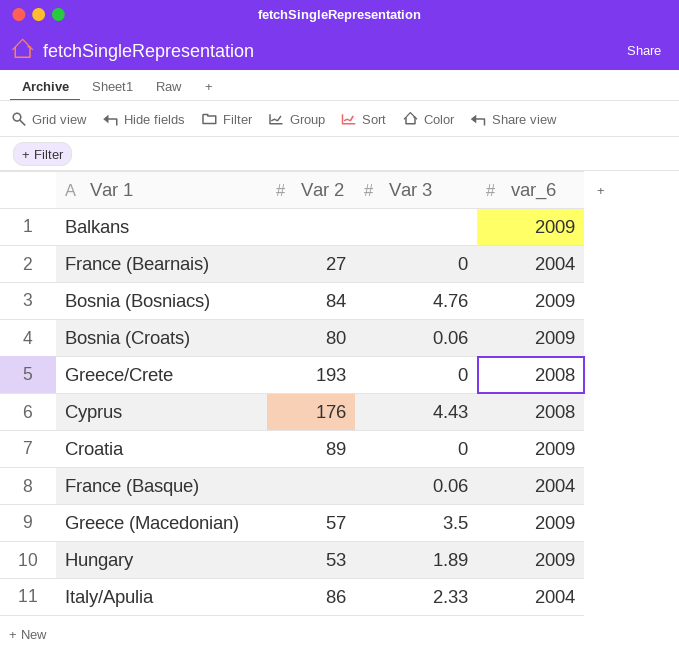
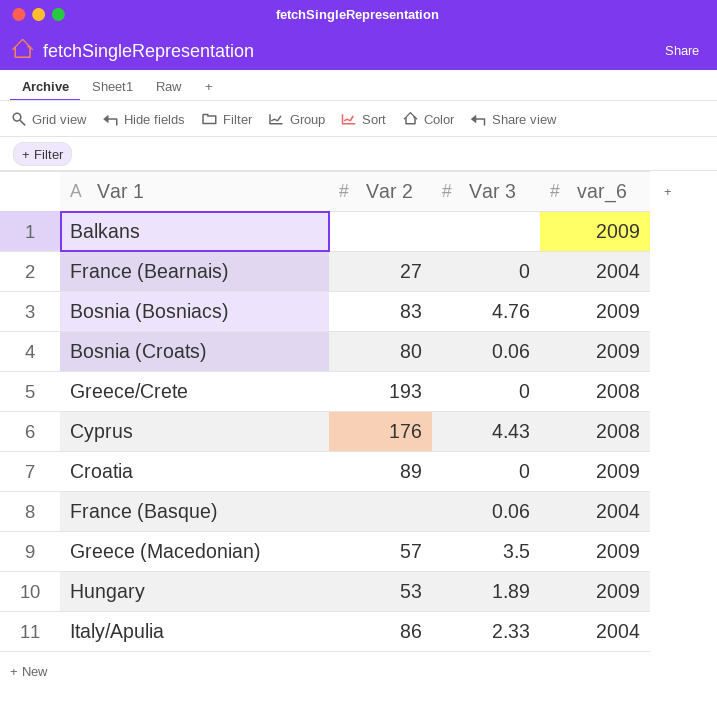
Bosnia (Bosniacs) | Var 2: 84 -> 83

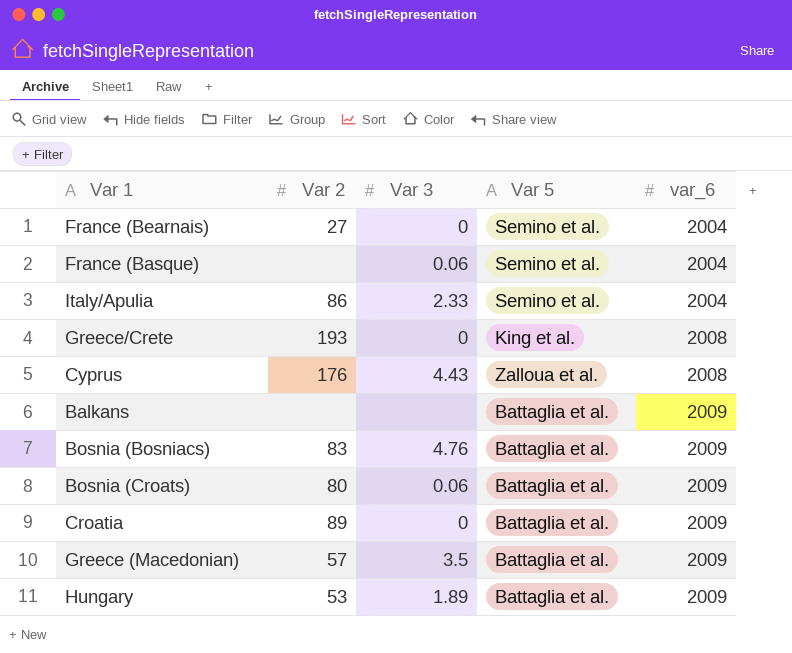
row order: none -> var_6 ascending
column Var 5 | position: none -> 4

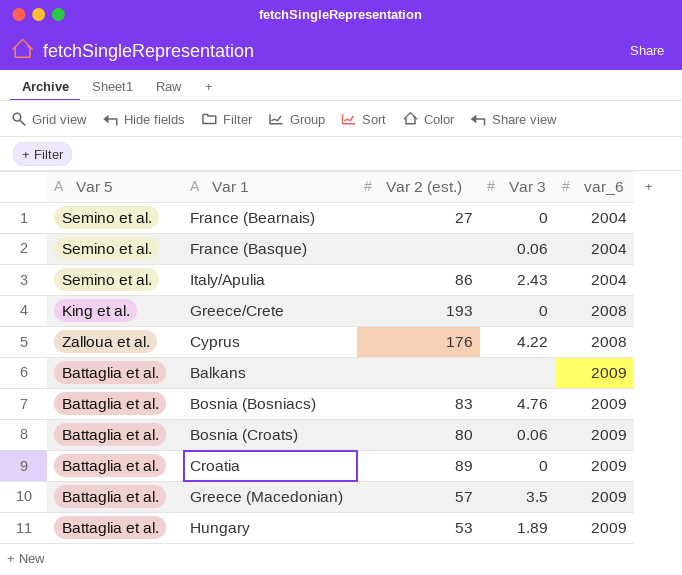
column Var 5 | position: 4 -> 1
column name: Var 2 -> Var 2 (est.)
Italy/Apulia | Var 3: 2.33 -> 2.43
Cyprus | Var 3: 4.43 -> 4.22

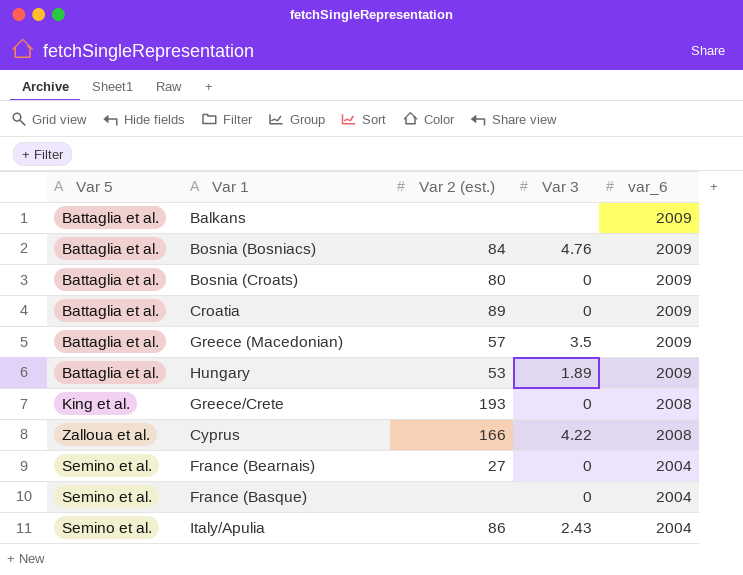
row order: var_6 ascending -> var_6 descending
Bosnia (Bosniacs) | Var 2 (est.): 83 -> 84
Bosnia (Croats) | Var 3: 0.06 -> 0
Cyprus | Var 2 (est.): 176 -> 166
France (Basque) | Var 3: 0.06 -> 0

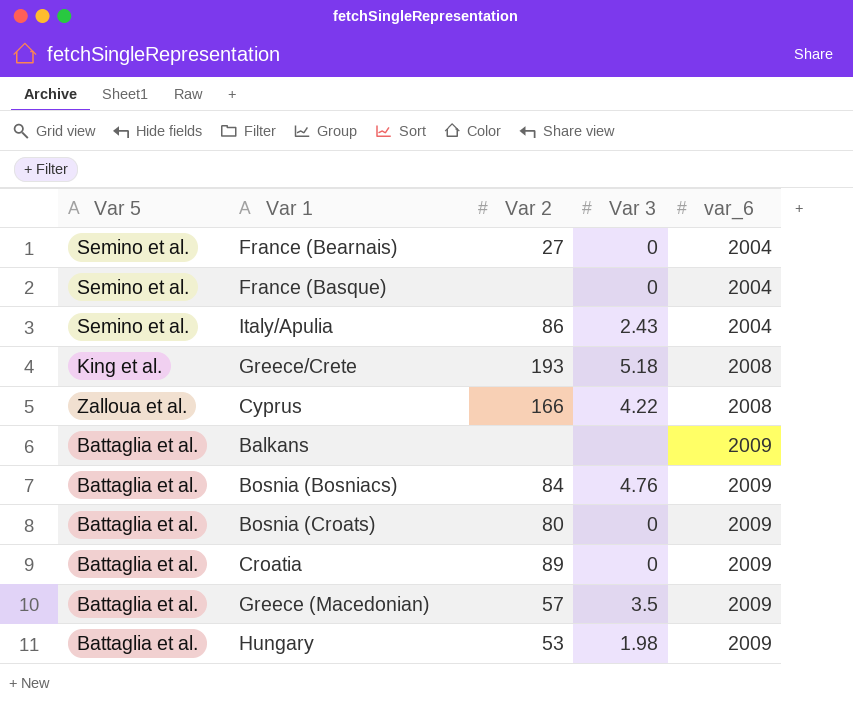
row order: var_6 descending -> var_6 ascending
column name: Var 2 (est.) -> Var 2
Greece/Crete | Var 3: 0 -> 5.18
Hungary | Var 3: 1.89 -> 1.98

